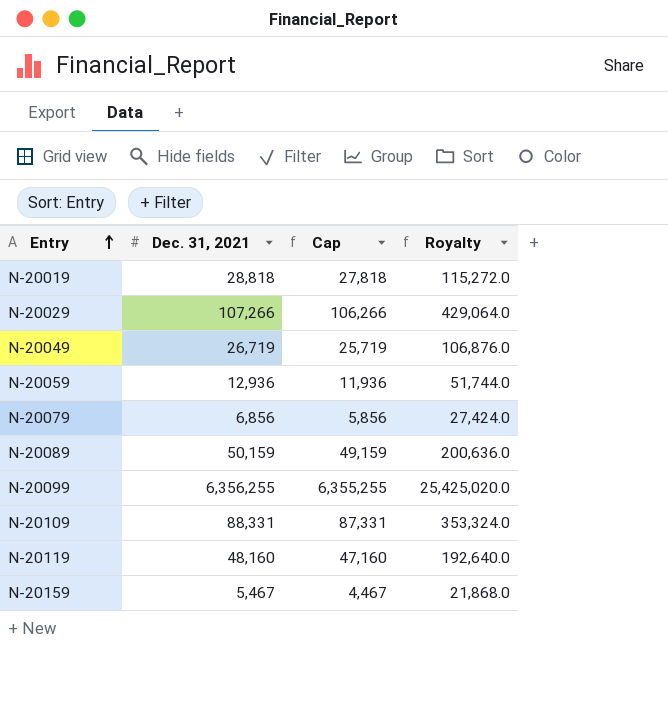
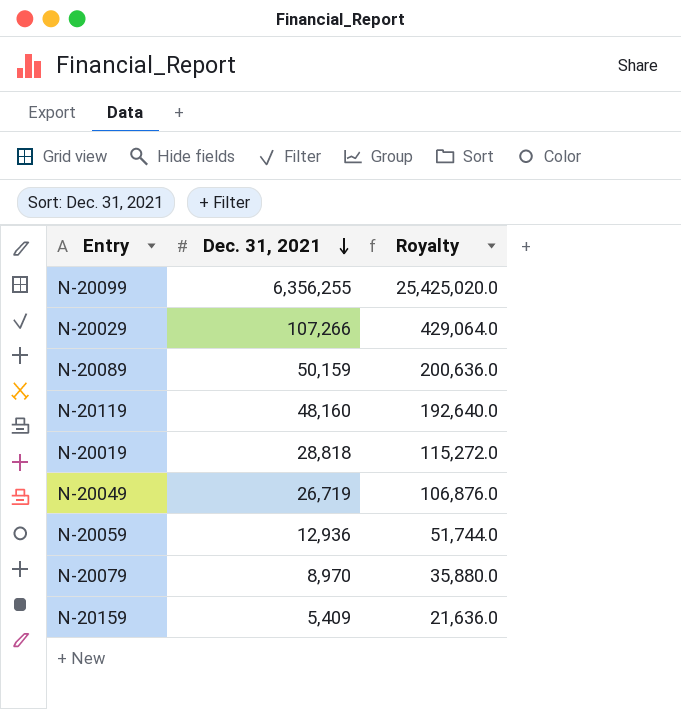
row order: Entry ascending -> Dec. 31, 2021 descending
column Cap | formula: [Dec. 31, 2021] - 1000 -> none
row N-20109: 88,331 | 87,331 | 353,324.0 -> none
N-20079 | Dec. 31, 2021: 6,856 -> 8,970
N-20079 | Royalty: 27,424.0 -> 35,880.0
N-20159 | Dec. 31, 2021: 5,467 -> 5,409
N-20159 | Royalty: 21,868.0 -> 21,636.0

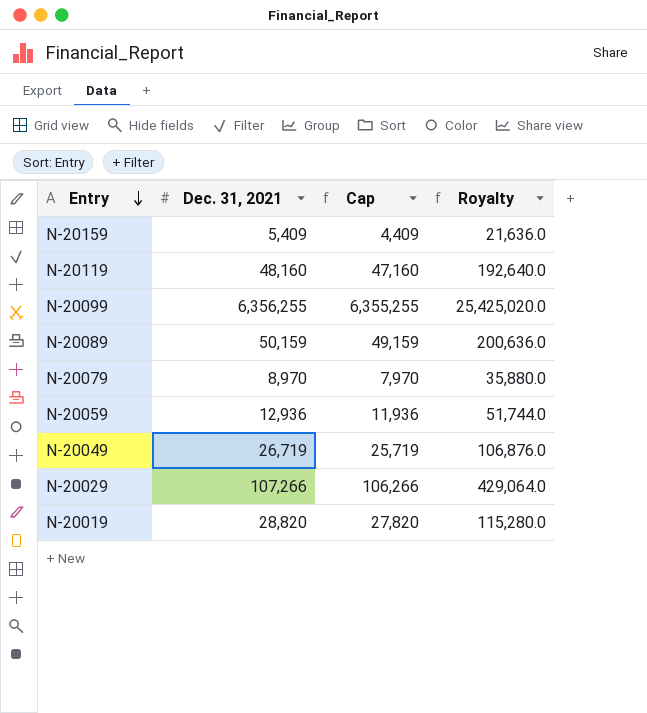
row order: Dec. 31, 2021 descending -> Entry descending
column Cap | formula: none -> [Dec. 31, 2021] - 1000
N-20019 | Dec. 31, 2021: 28,818 -> 28,820
N-20019 | Royalty: 115,272.0 -> 115,280.0

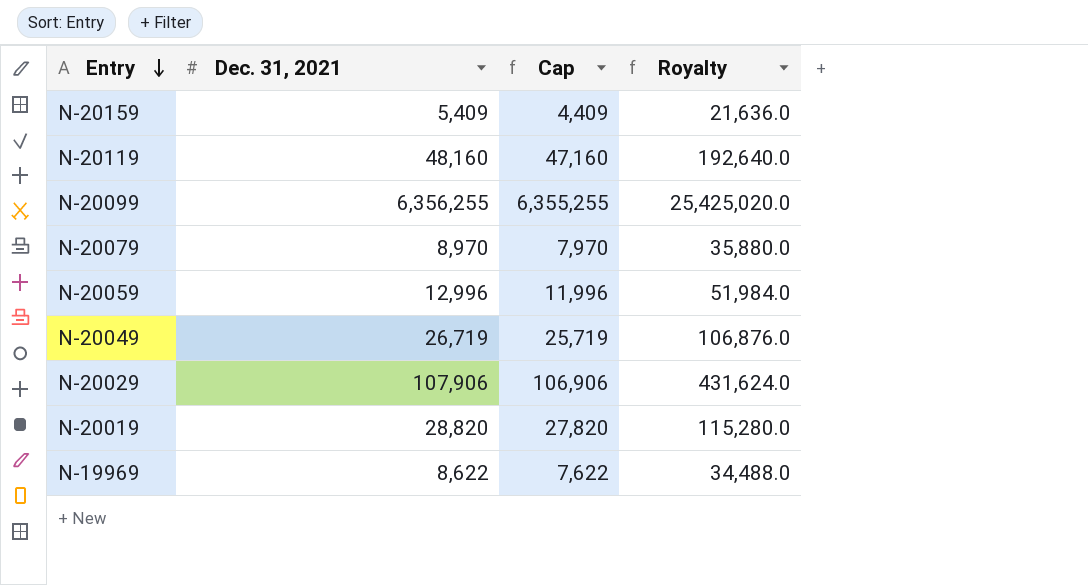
row N-20089: 50,159 | 49,159 | 200,636.0 -> none
N-20059 | Dec. 31, 2021: 12,936 -> 12,996
N-20059 | Cap: 11,936 -> 11,996
N-20059 | Royalty: 51,744.0 -> 51,984.0
N-20029 | Dec. 31, 2021: 107,266 -> 107,906
N-20029 | Cap: 106,266 -> 106,906
N-20029 | Royalty: 429,064.0 -> 431,624.0
row N-19969: none -> 8,622 | 7,622 | 34,488.0

